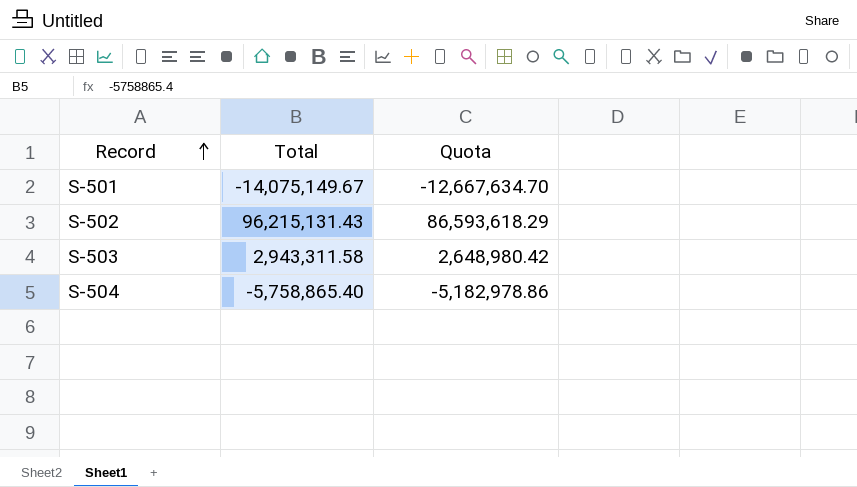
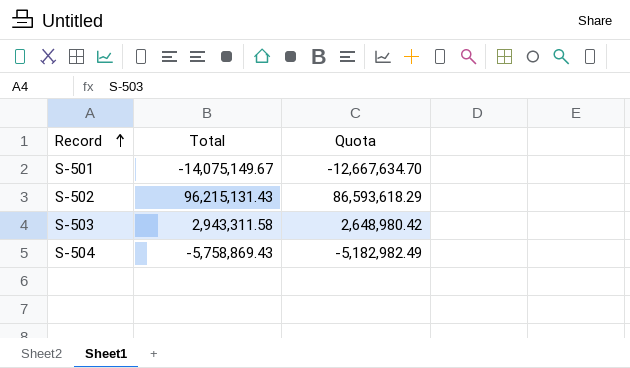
S-504 | Total: -5,758,865.40 -> -5,758,869.43
S-504 | Quota: -5,182,978.86 -> -5,182,982.49

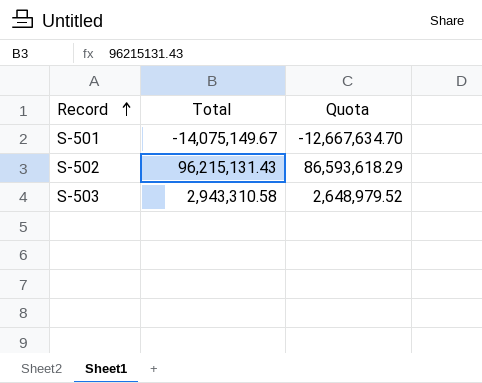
row S-504: -5,758,869.43 | -5,182,982.49 -> none
S-503 | Total: 2,943,311.58 -> 2,943,310.58
S-503 | Quota: 2,648,980.42 -> 2,648,979.52

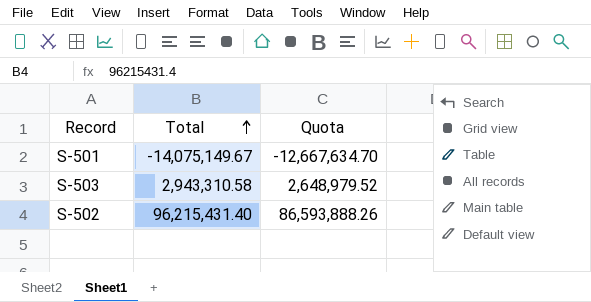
row order: Record ascending -> Total ascending
S-502 | Total: 96,215,131.43 -> 96,215,431.40
S-502 | Quota: 86,593,618.29 -> 86,593,888.26

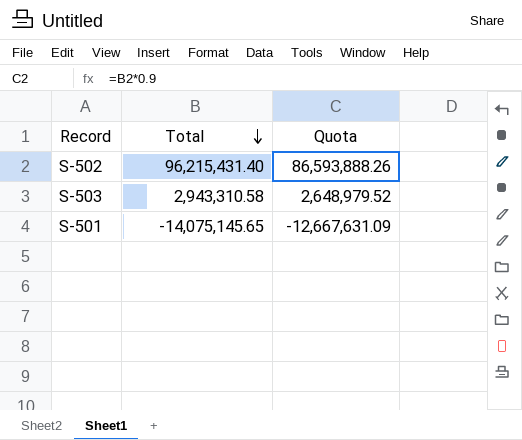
row order: Total ascending -> Total descending
S-501 | Total: -14,075,149.67 -> -14,075,145.65
S-501 | Quota: -12,667,634.70 -> -12,667,631.09

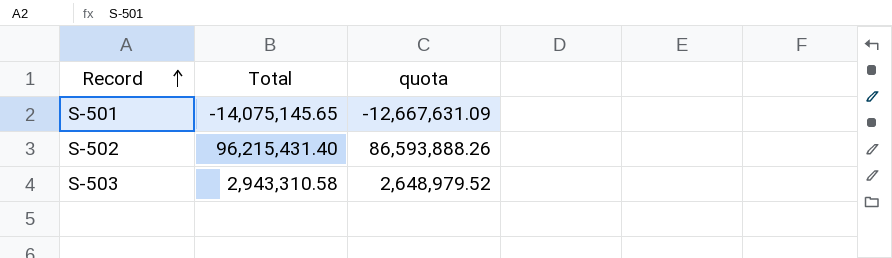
row order: Total descending -> Record ascending
column name: Quota -> quota

